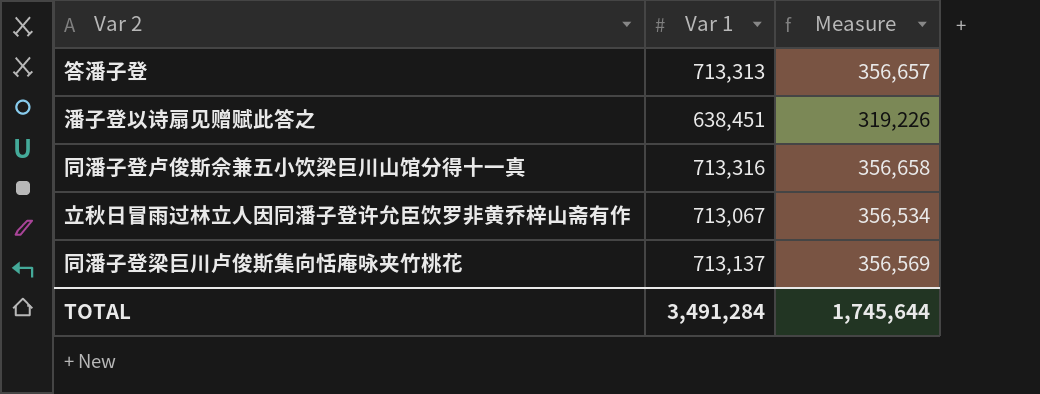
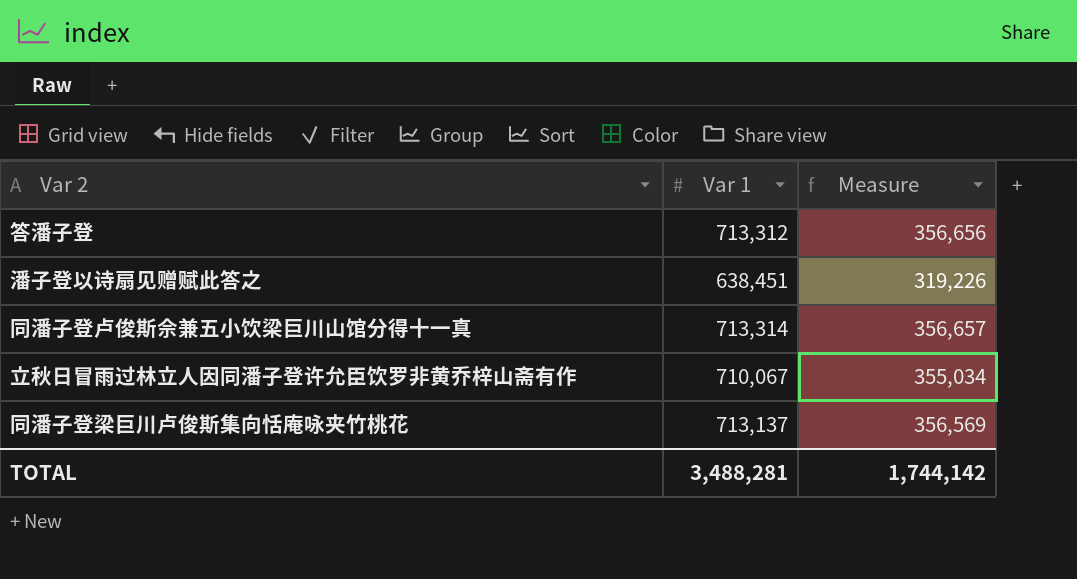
答潘子登 | Var 1: 713,313 -> 713,312
答潘子登 | Measure: 356,657 -> 356,656
同潘子登卢俊斯佘兼五小饮梁巨川山馆分得十一真 | Var 1: 713,316 -> 713,314
同潘子登卢俊斯佘兼五小饮梁巨川山馆分得十一真 | Measure: 356,658 -> 356,657
立秋日冒雨过林立人因同潘子登许允臣饮罗非黄乔梓山斋有作 | Var 1: 713,067 -> 710,067
立秋日冒雨过林立人因同潘子登许允臣饮罗非黄乔梓山斋有作 | Measure: 356,534 -> 355,034
TOTAL | Var 1: 3,491,284 -> 3,488,281
TOTAL | Measure: 1,745,644 -> 1,744,142

